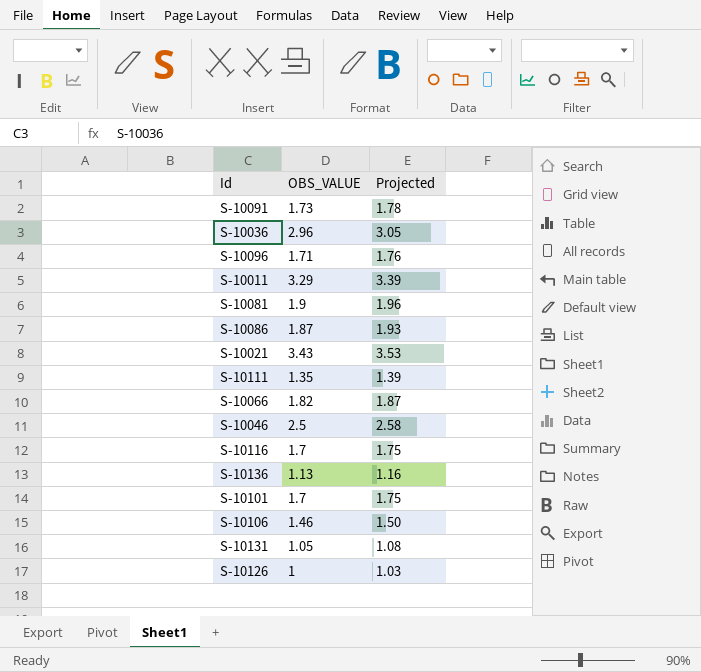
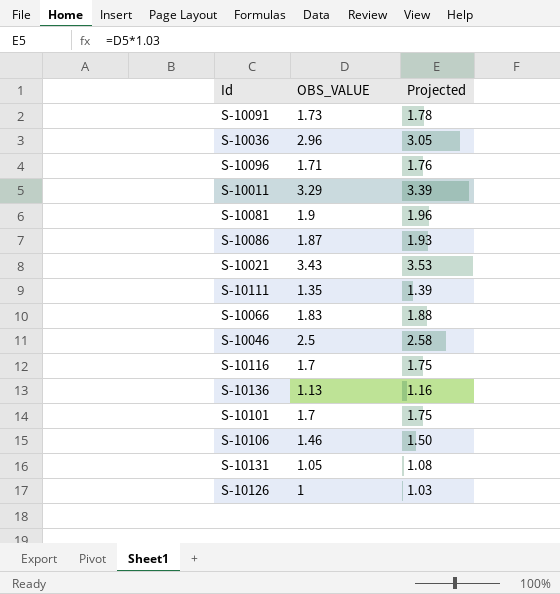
S-10066 | OBS_VALUE: 1.82 -> 1.83
S-10066 | Projected: 1.87 -> 1.88

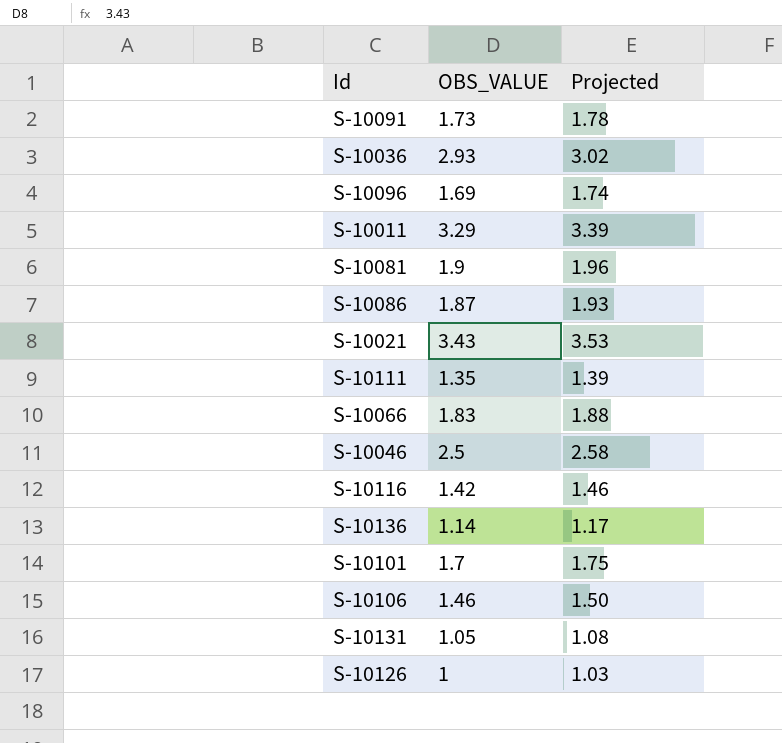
S-10036 | OBS_VALUE: 2.96 -> 2.93
S-10036 | Projected: 3.05 -> 3.02
S-10096 | OBS_VALUE: 1.71 -> 1.69
S-10096 | Projected: 1.76 -> 1.74
S-10116 | OBS_VALUE: 1.7 -> 1.42
S-10116 | Projected: 1.75 -> 1.46
S-10136 | OBS_VALUE: 1.13 -> 1.14
S-10136 | Projected: 1.16 -> 1.17

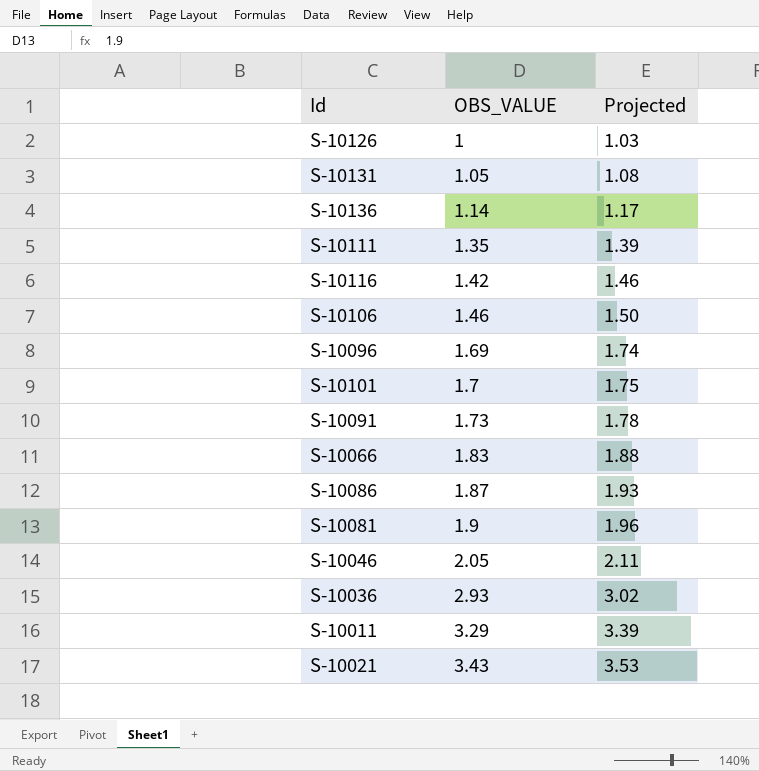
row order: none -> OBS_VALUE ascending
S-10046 | OBS_VALUE: 2.5 -> 2.05
S-10046 | Projected: 2.58 -> 2.11

